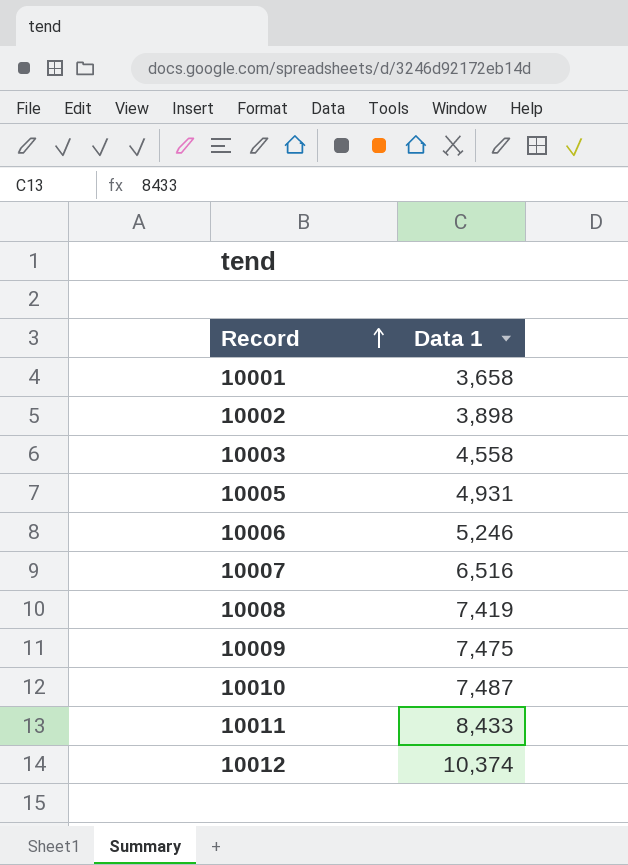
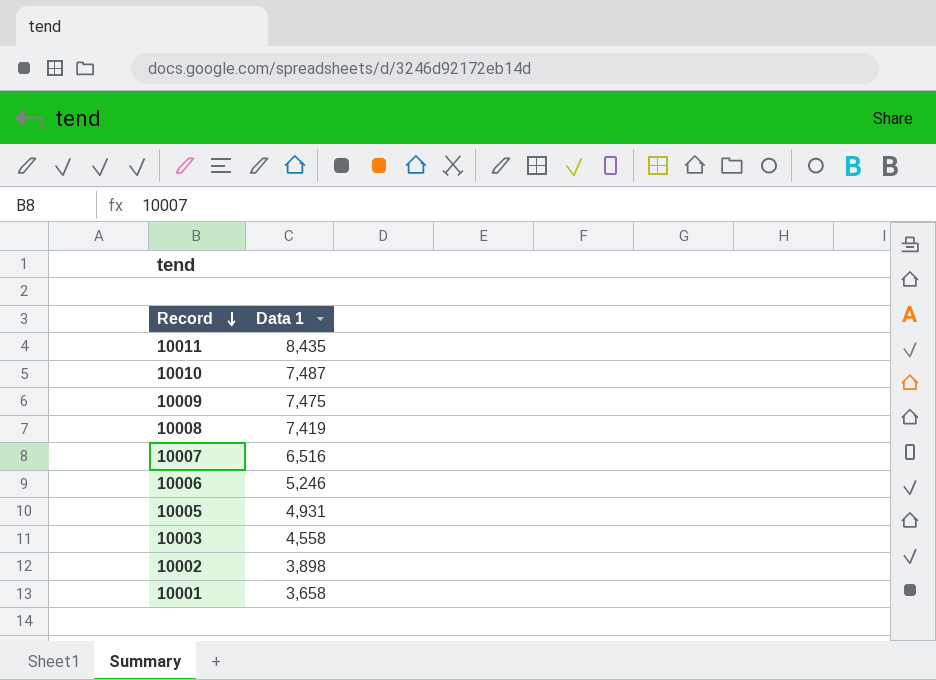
row order: Record ascending -> Record descending
row 10012: 10,374 -> none
10011 | Data 1: 8,433 -> 8,435

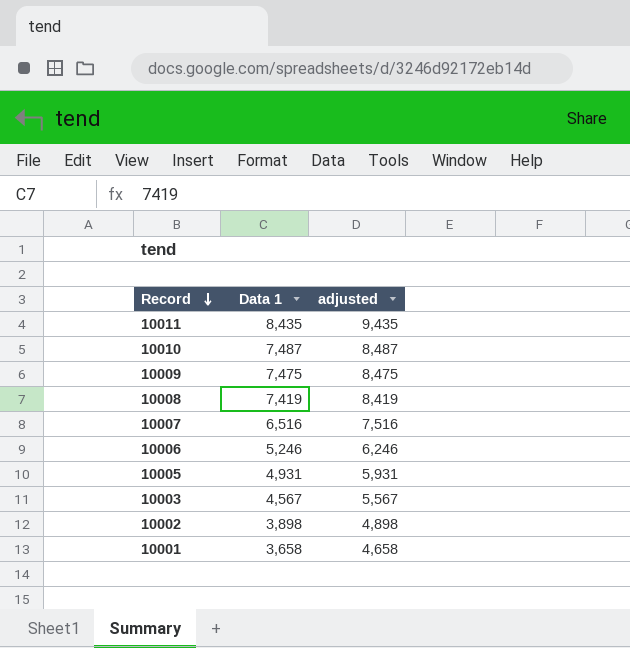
column adjusted | formula: none -> [Data 1] + 1000
10003 | Data 1: 4,558 -> 4,567

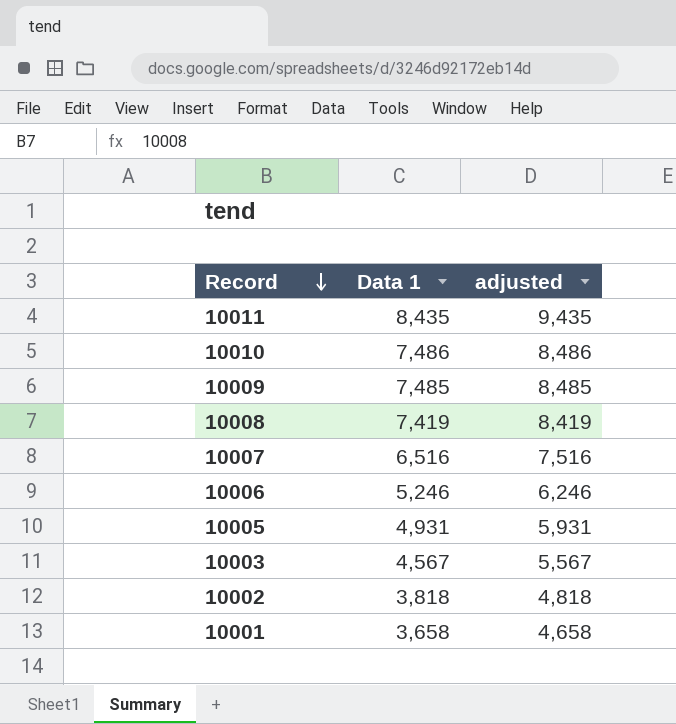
10010 | Data 1: 7,487 -> 7,486
10010 | adjusted: 8,487 -> 8,486
10009 | Data 1: 7,475 -> 7,485
10009 | adjusted: 8,475 -> 8,485
10002 | Data 1: 3,898 -> 3,818
10002 | adjusted: 4,898 -> 4,818

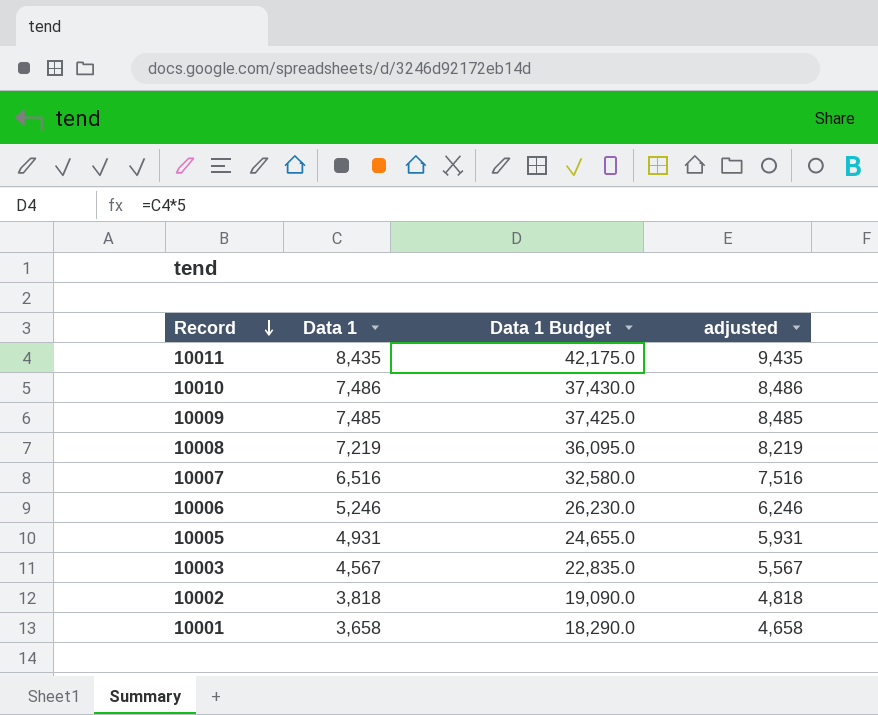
column Data 1 Budget | formula: none -> [Data 1] * 5
10008 | Data 1: 7,419 -> 7,219
10008 | adjusted: 8,419 -> 8,219

